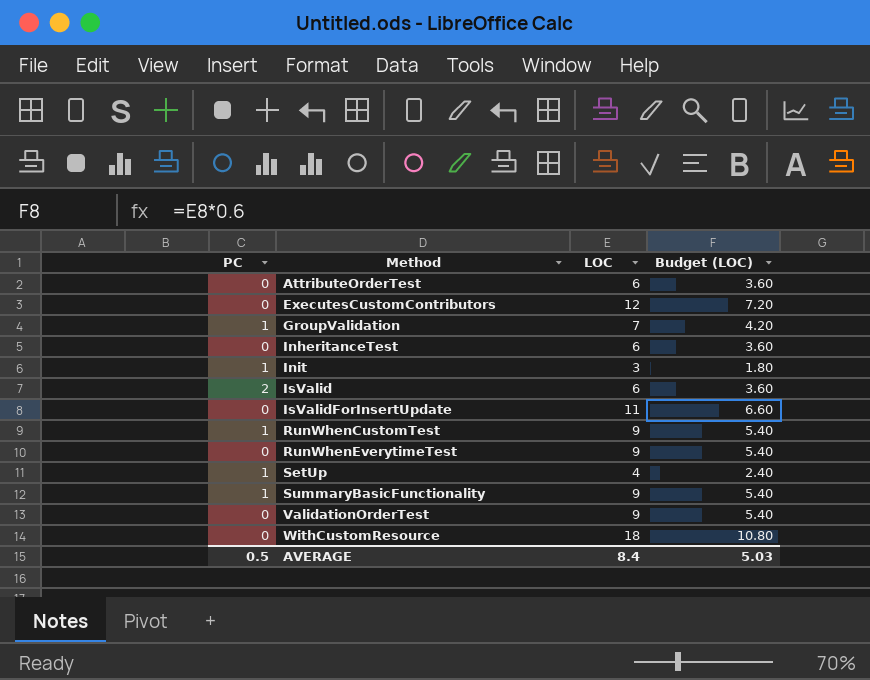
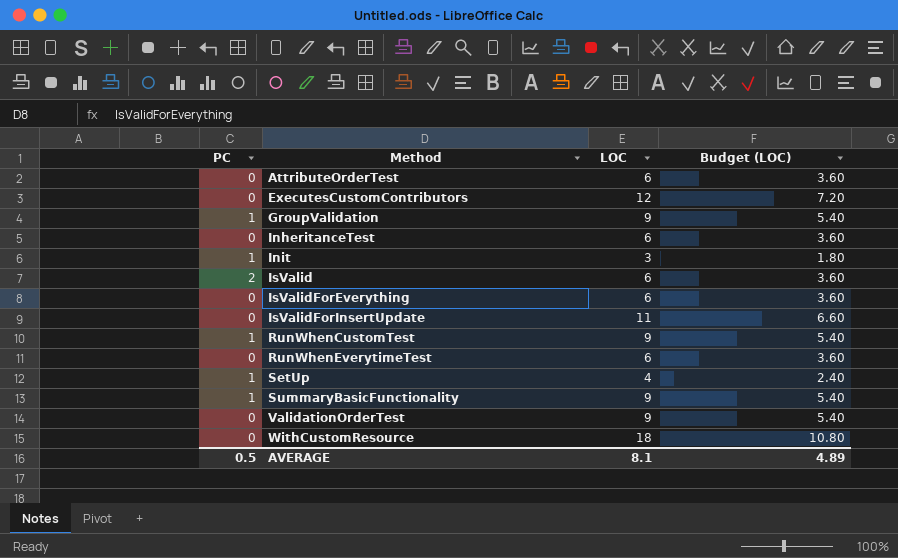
GroupValidation | LOC: 7 -> 9
GroupValidation | Budget (LOC): 4.20 -> 5.40
row IsValidForEverything: none -> 0 | 6 | 3.60
RunWhenEverytimeTest | LOC: 9 -> 6
RunWhenEverytimeTest | Budget (LOC): 5.40 -> 3.60
AVERAGE | LOC: 8.4 -> 8.1
AVERAGE | Budget (LOC): 5.03 -> 4.89

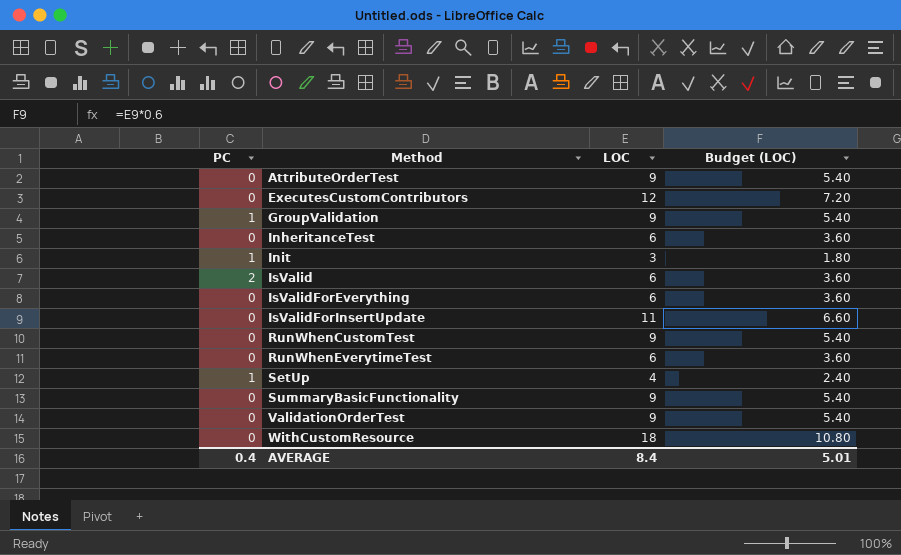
AttributeOrderTest | LOC: 6 -> 9
AttributeOrderTest | Budget (LOC): 3.60 -> 5.40
RunWhenCustomTest | PC: 1 -> 0
SummaryBasicFunctionality | PC: 1 -> 0
AVERAGE | PC: 0.5 -> 0.4
AVERAGE | LOC: 8.1 -> 8.4
AVERAGE | Budget (LOC): 4.89 -> 5.01

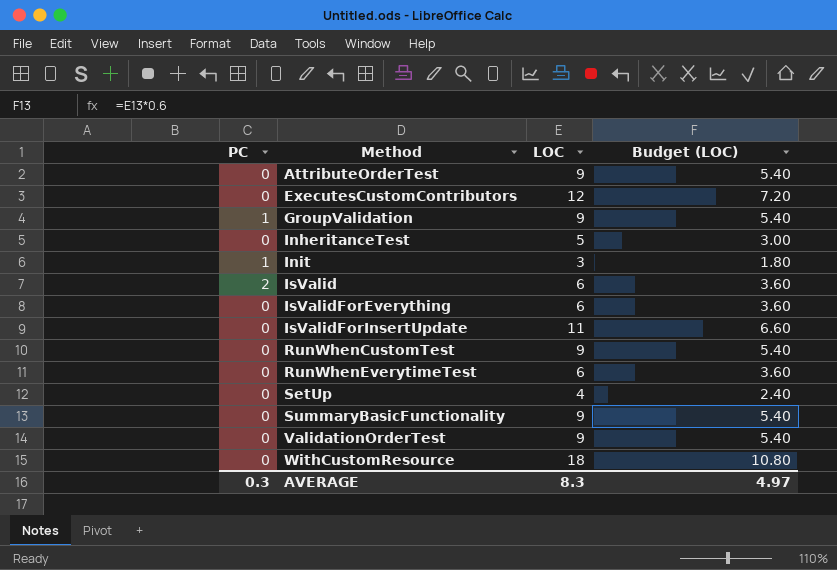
InheritanceTest | LOC: 6 -> 5
InheritanceTest | Budget (LOC): 3.60 -> 3.00
SetUp | PC: 1 -> 0
AVERAGE | PC: 0.4 -> 0.3
AVERAGE | LOC: 8.4 -> 8.3
AVERAGE | Budget (LOC): 5.01 -> 4.97

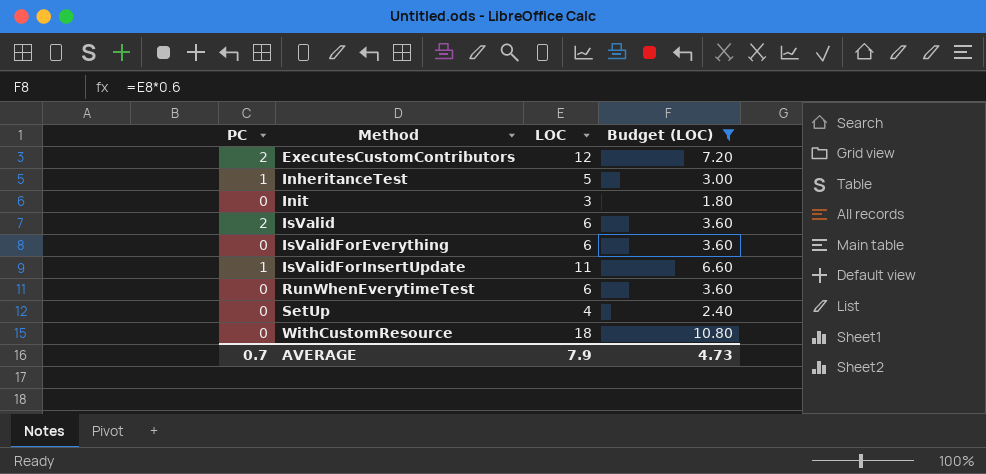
filter: none -> Budget (LOC) != 5.40
ExecutesCustomContributors | PC: 0 -> 2
InheritanceTest | PC: 0 -> 1
Init | PC: 1 -> 0
IsValidForInsertUpdate | PC: 0 -> 1
AVERAGE | PC: 0.3 -> 0.7
AVERAGE | LOC: 8.3 -> 7.9
AVERAGE | Budget (LOC): 4.97 -> 4.73

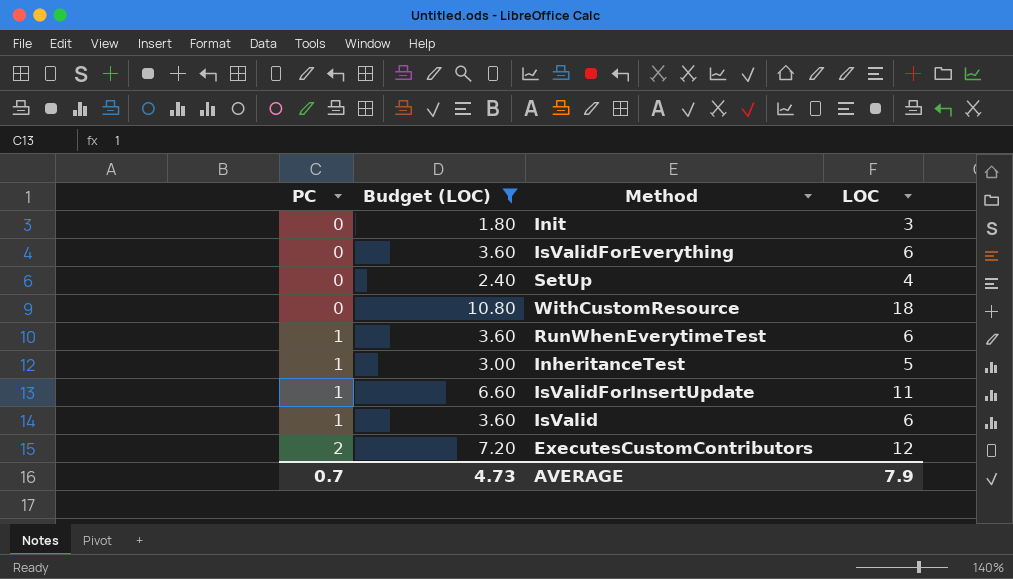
row order: Method ascending -> PC ascending
column Budget (LOC) | position: 4 -> 2
RunWhenEverytimeTest | PC: 0 -> 1
IsValid | PC: 2 -> 1

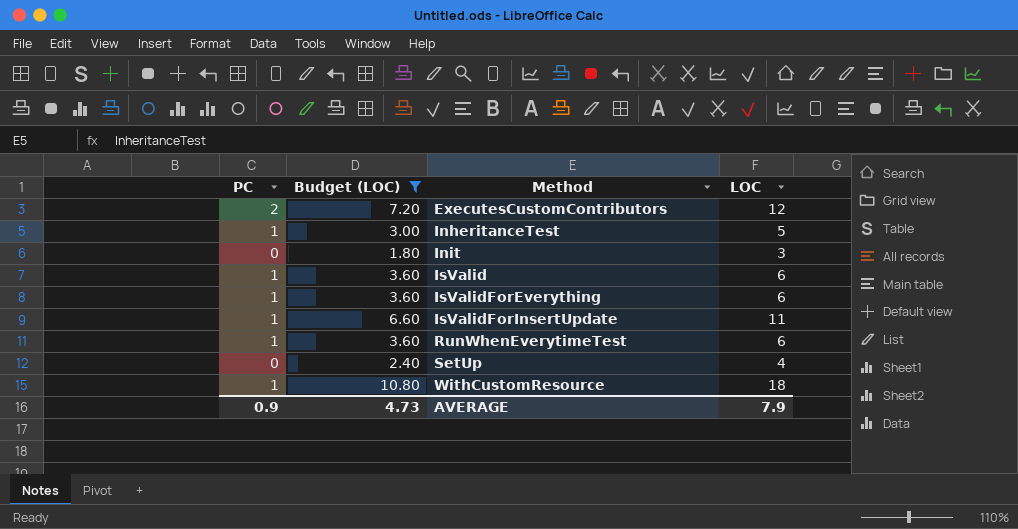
row order: PC ascending -> Method ascending
IsValidForEverything | PC: 0 -> 1
WithCustomResource | PC: 0 -> 1
AVERAGE | PC: 0.7 -> 0.9

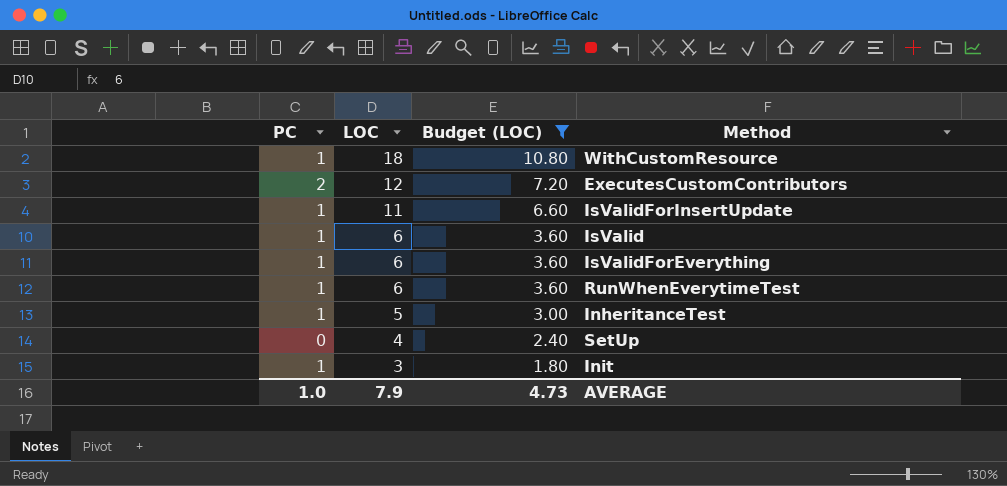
row order: Method ascending -> LOC descending
column LOC | position: 4 -> 2
Init | PC: 0 -> 1
AVERAGE | PC: 0.9 -> 1.0

